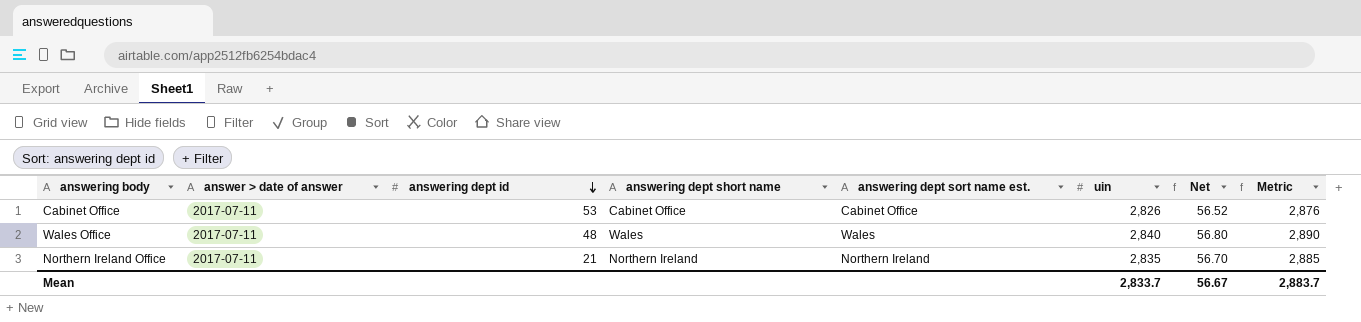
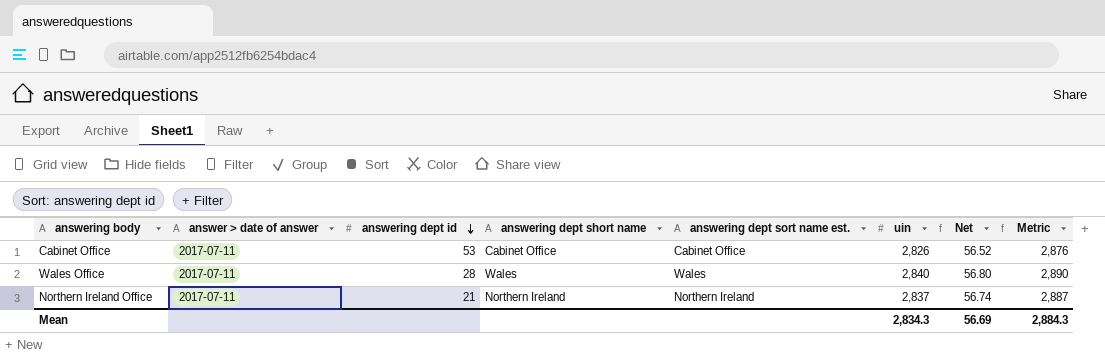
Wales Office | answering dept id: 48 -> 28
Northern Ireland Office | uin: 2,835 -> 2,837
Northern Ireland Office | Net: 56.70 -> 56.74
Northern Ireland Office | Metric: 2,885 -> 2,887
Mean | uin: 2,833.7 -> 2,834.3
Mean | Net: 56.67 -> 56.69
Mean | Metric: 2,883.7 -> 2,884.3

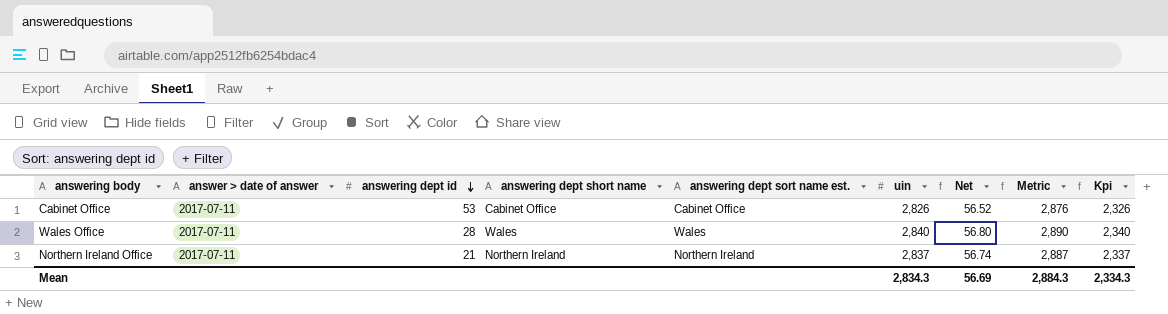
column Kpi | formula: none -> [uin] - 500

